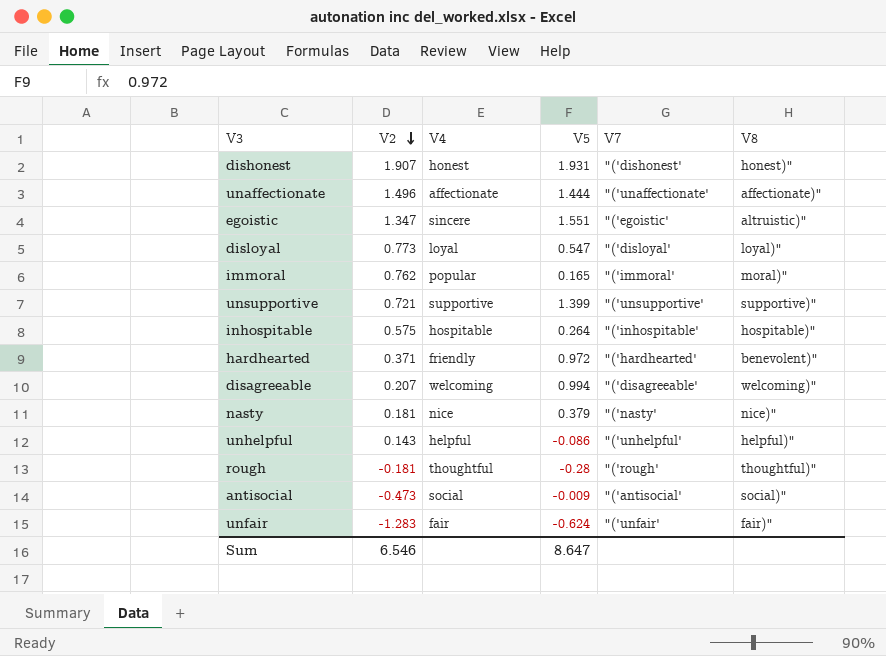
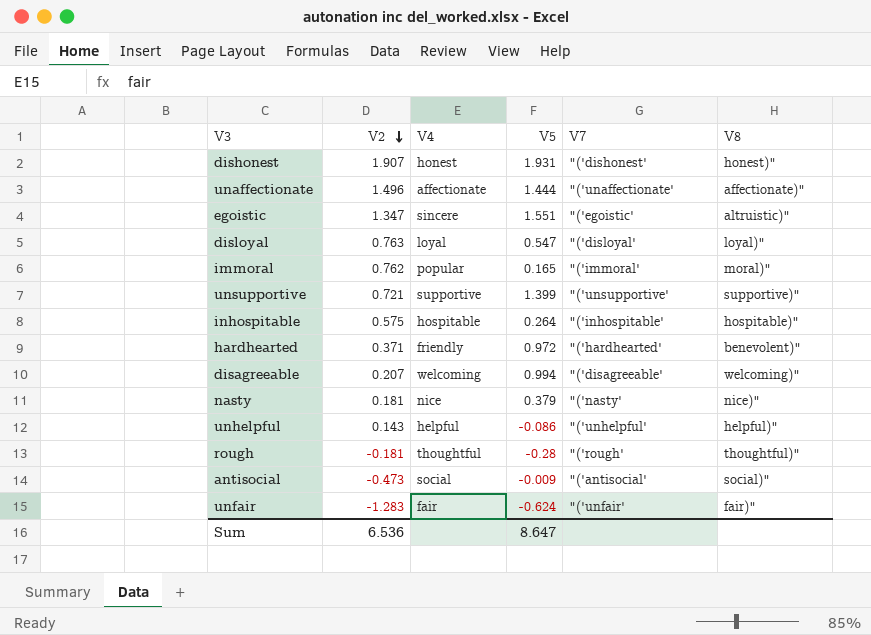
disloyal | V2: 0.773 -> 0.763
Sum | V2: 6.546 -> 6.536

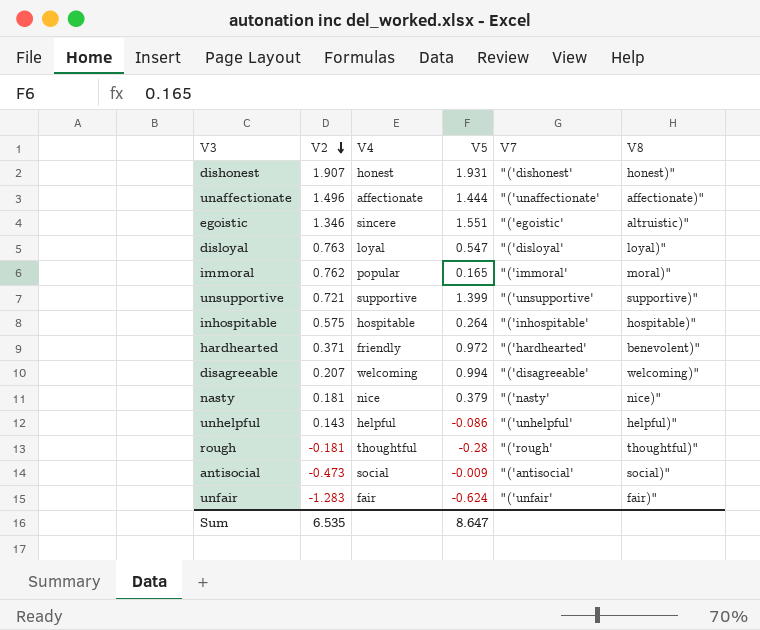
egoistic | V2: 1.347 -> 1.346
Sum | V2: 6.536 -> 6.535

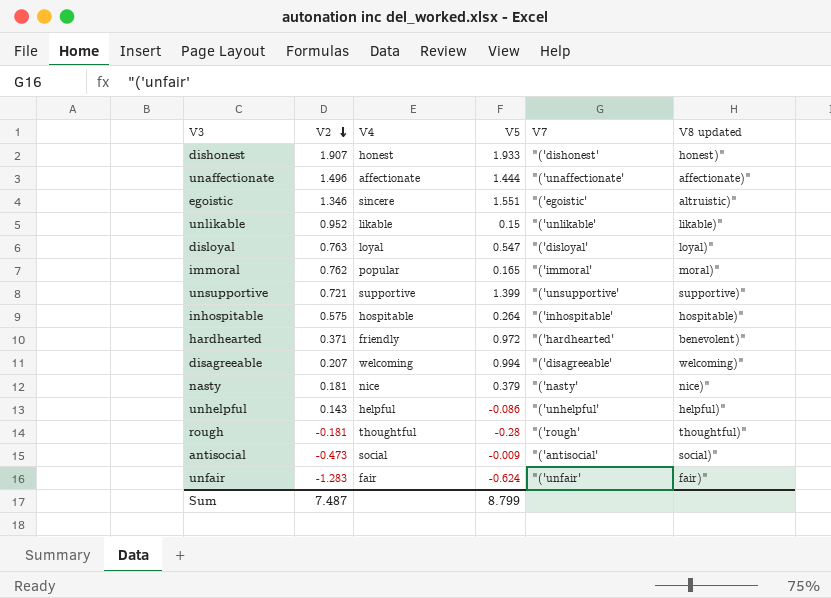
column name: V8 -> V8 updated
dishonest | V5: 1.931 -> 1.933
row unlikable: none -> 0.952 | likable | 0.15 | "('unlikable' | likable)"
Sum | V2: 6.535 -> 7.487
Sum | V5: 8.647 -> 8.799

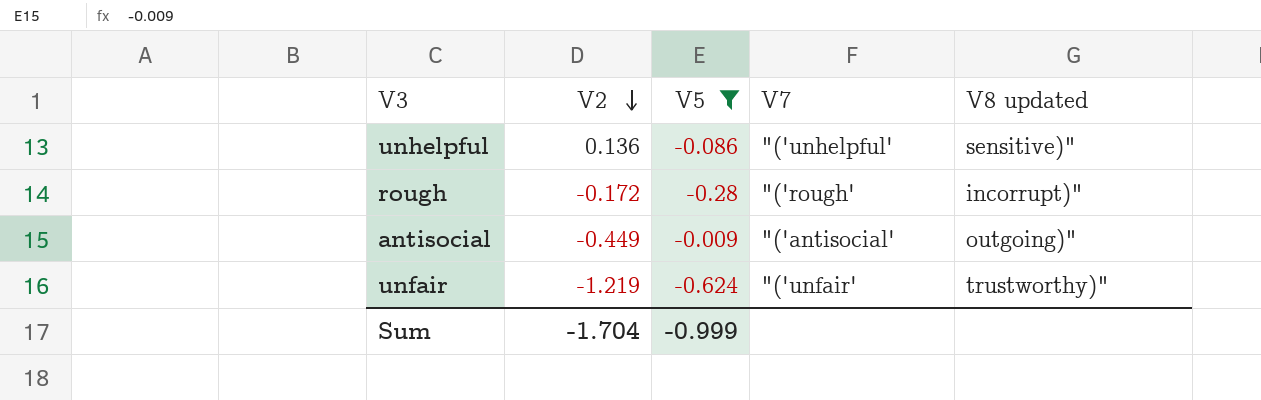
filter: none -> V5 <= -0.009
column V4 | position: 3 -> none
unhelpful | V2: 0.143 -> 0.136
unhelpful | V8 updated: helpful)" -> sensitive)"
rough | V2: -0.181 -> -0.172
rough | V8 updated: thoughtful)" -> incorrupt)"
antisocial | V2: -0.473 -> -0.449
antisocial | V8 updated: social)" -> outgoing)"
unfair | V2: -1.283 -> -1.219
unfair | V8 updated: fair)" -> trustworthy)"
Sum | V2: 7.487 -> -1.704
Sum | V5: 8.799 -> -0.999

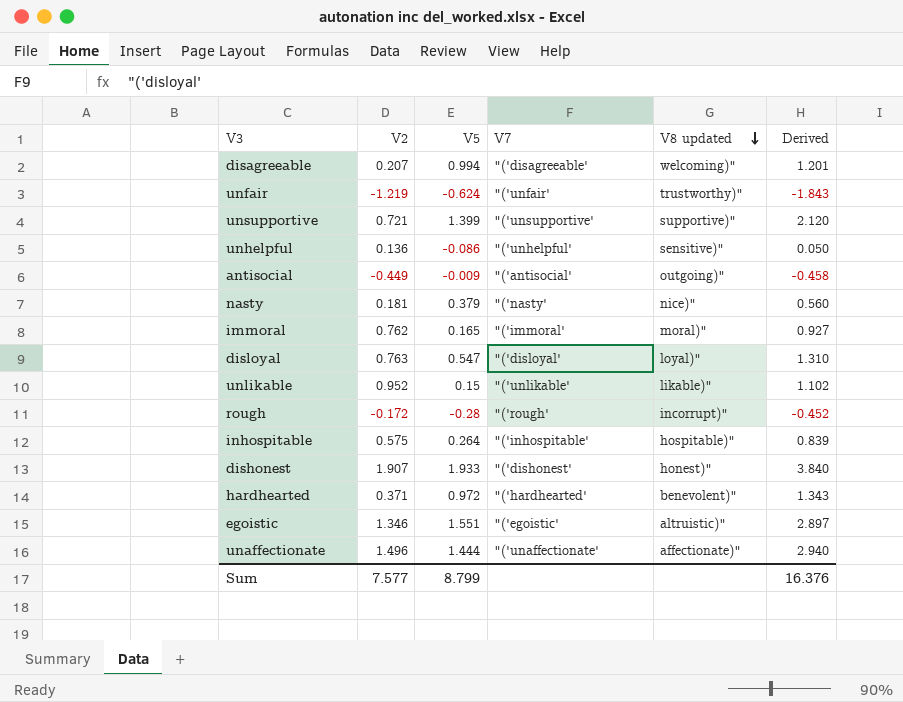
filter: V5 <= -0.009 -> none
row order: V2 descending -> V8 updated descending
column Derived | formula: none -> [V2] + [V5]
Sum | V2: -1.704 -> 7.577
Sum | V5: -0.999 -> 8.799

